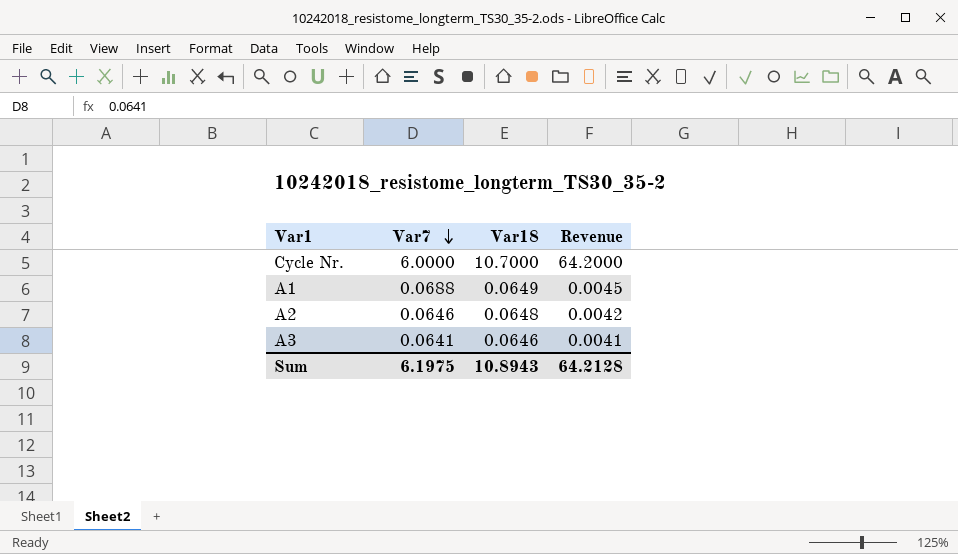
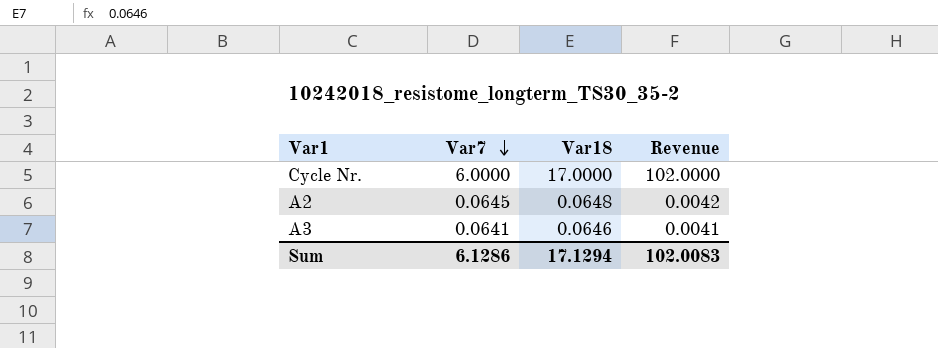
row A1: 0.0688 | 0.0649 | 0.0045 -> none
Cycle Nr. | Var18: 10.7000 -> 17.0000
Cycle Nr. | Revenue: 64.2000 -> 102.0000
A2 | Var7: 0.0646 -> 0.0645
Sum | Var7: 6.1975 -> 6.1286
Sum | Var18: 10.8943 -> 17.1294
Sum | Revenue: 64.2128 -> 102.0083

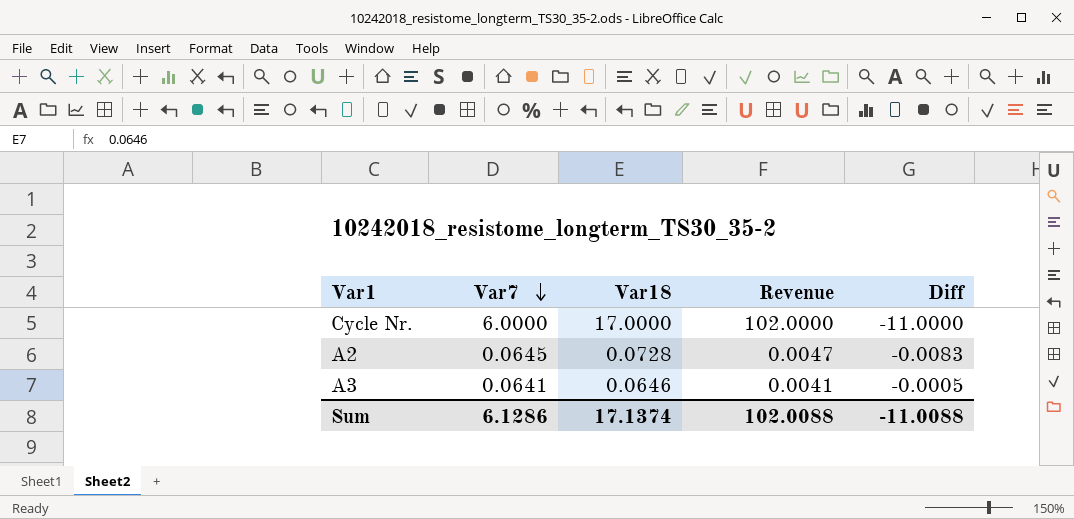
column Diff | formula: none -> [Var7] - [Var18]
A2 | Var18: 0.0648 -> 0.0728
A2 | Revenue: 0.0042 -> 0.0047
Sum | Var18: 17.1294 -> 17.1374
Sum | Revenue: 102.0083 -> 102.0088

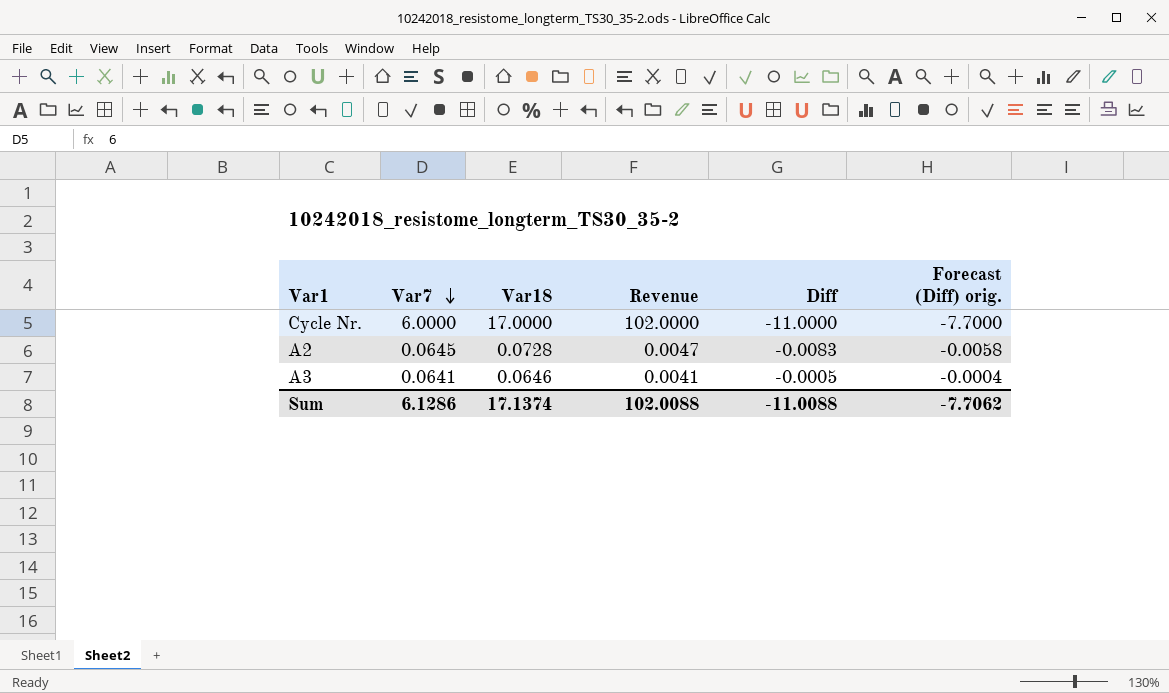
column Forecast (Diff) orig. | formula: none -> [Diff] * 0.7

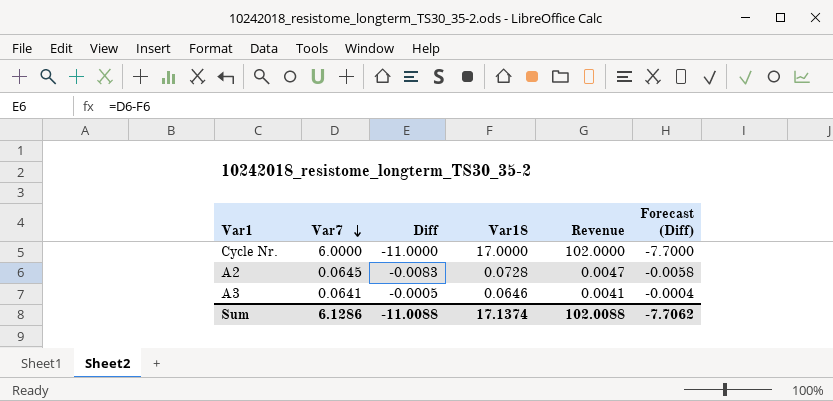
column Diff | position: 5 -> 3
column name: Forecast (Diff) orig. -> Forecast (Diff)

